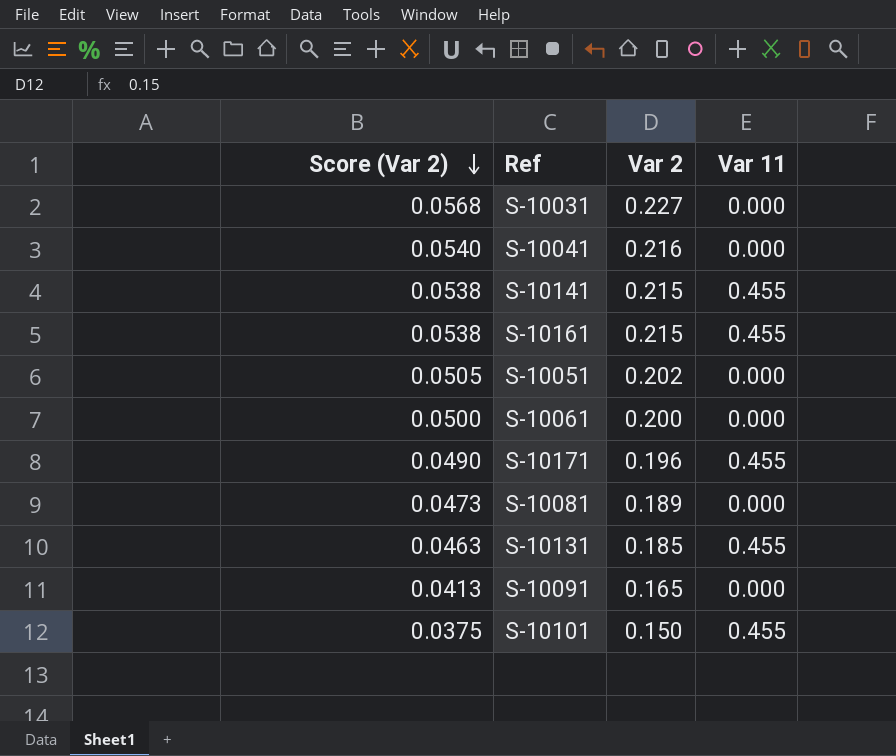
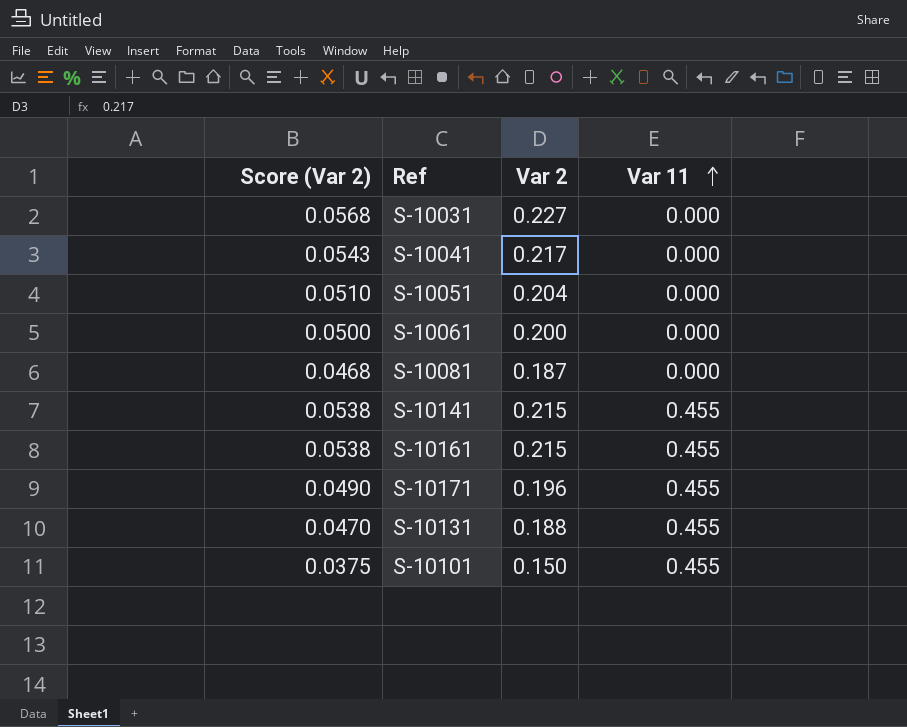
row order: Score (Var 2) descending -> Var 11 ascending
row S-10091: 0.0413 | 0.165 | 0.000 -> none
S-10041 | Score (Var 2): 0.0540 -> 0.0543
S-10041 | Var 2: 0.216 -> 0.217
S-10051 | Score (Var 2): 0.0505 -> 0.0510
S-10051 | Var 2: 0.202 -> 0.204
S-10081 | Score (Var 2): 0.0473 -> 0.0468
S-10081 | Var 2: 0.189 -> 0.187
S-10131 | Score (Var 2): 0.0463 -> 0.0470
S-10131 | Var 2: 0.185 -> 0.188

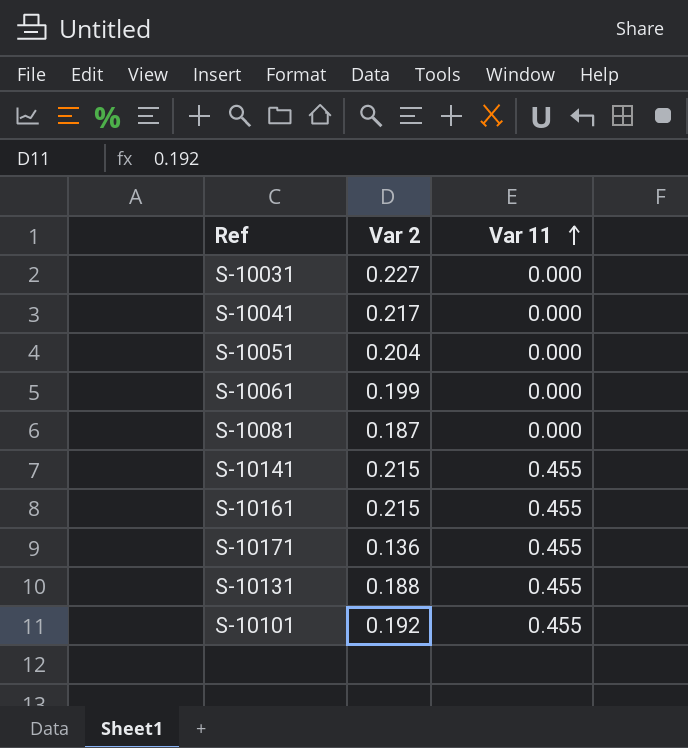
column Score (Var 2) | formula: [Var 2] * 0.25 -> none
S-10061 | Var 2: 0.200 -> 0.199
S-10171 | Var 2: 0.196 -> 0.136
S-10101 | Var 2: 0.150 -> 0.192

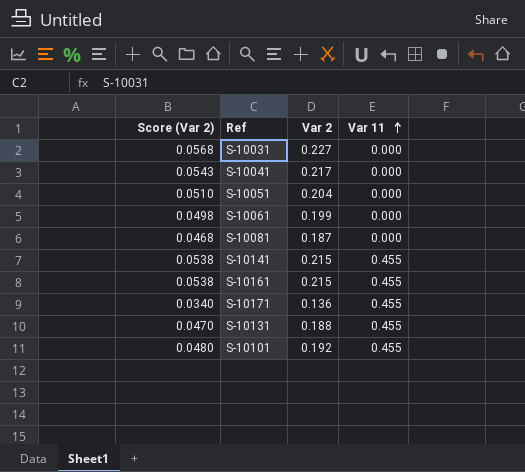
column Score (Var 2) | formula: none -> [Var 2] * 0.25

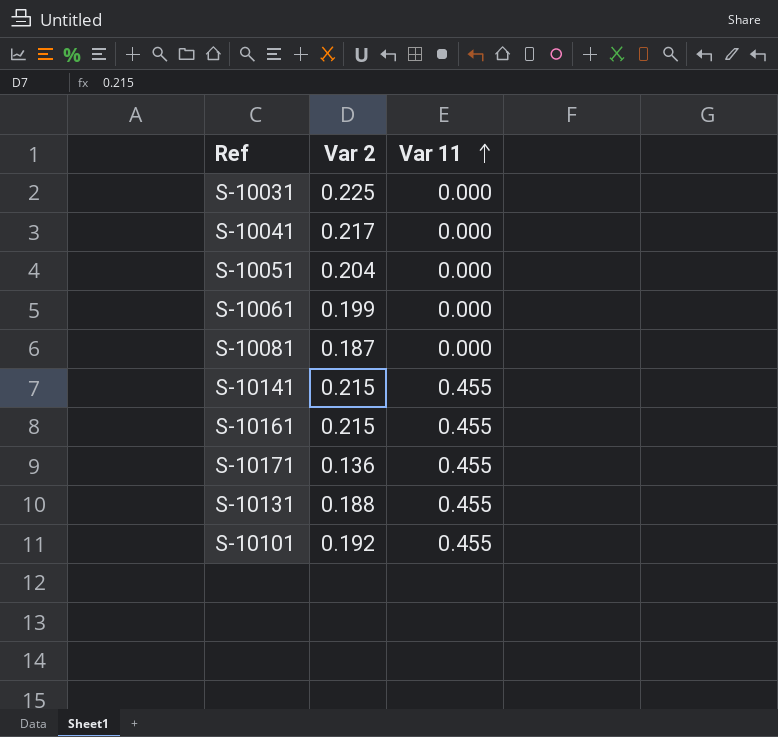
column Score (Var 2) | formula: [Var 2] * 0.25 -> none
S-10031 | Var 2: 0.227 -> 0.225

